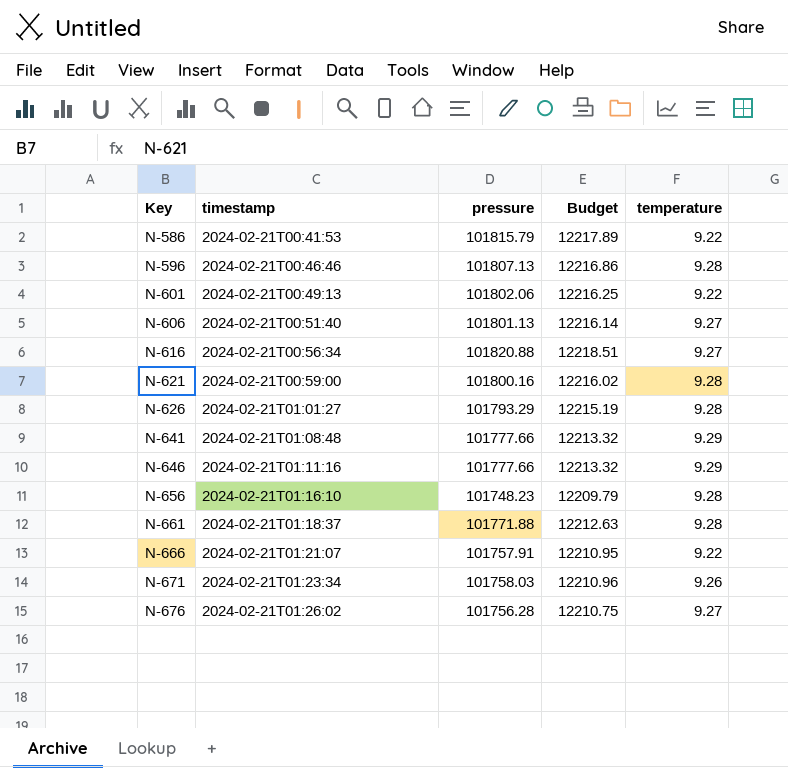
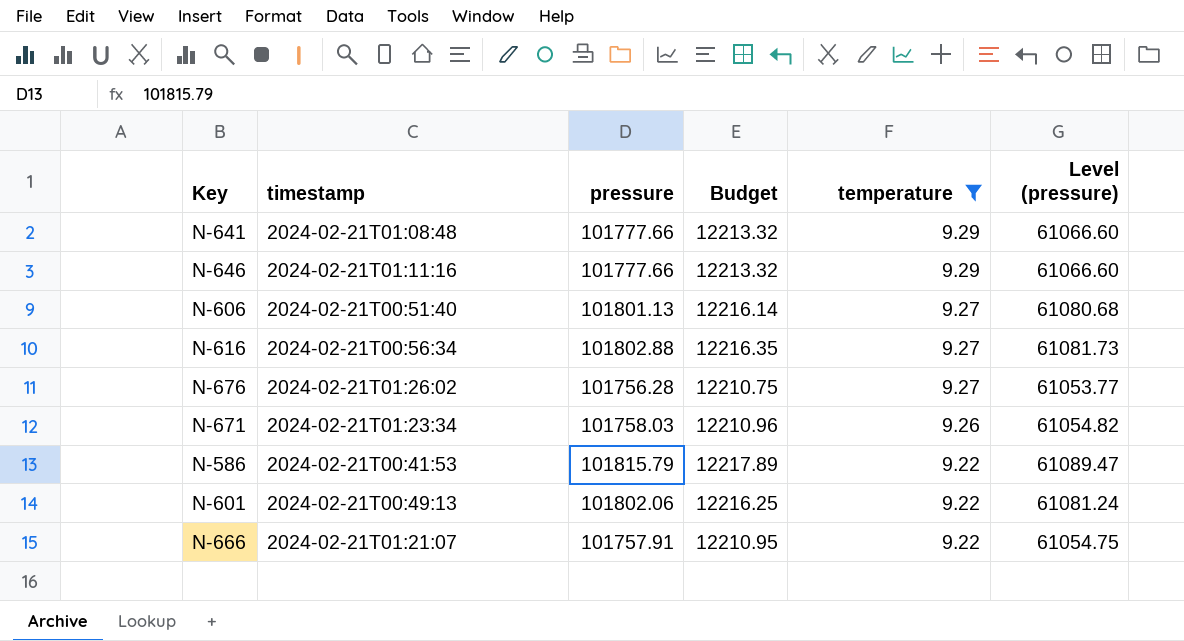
filter: none -> temperature != 9.28
row order: Key ascending -> temperature descending
column Level (pressure) | formula: none -> [pressure] * 0.6
N-616 | pressure: 101820.88 -> 101802.88
N-616 | Budget: 12218.51 -> 12216.35

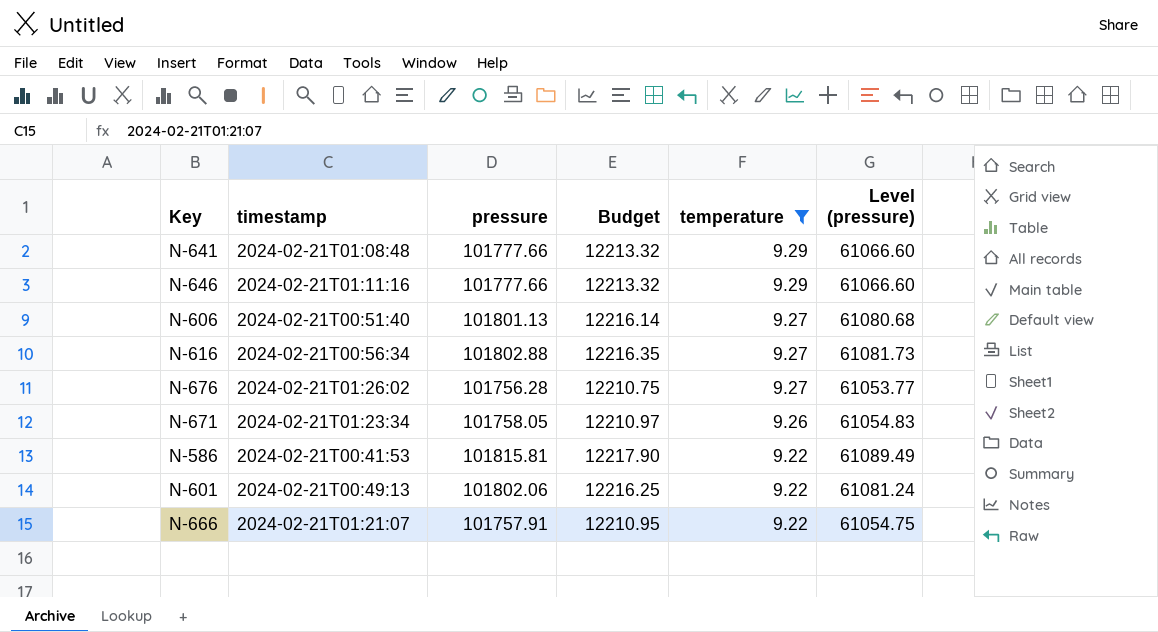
N-671 | pressure: 101758.03 -> 101758.05
N-671 | Budget: 12210.96 -> 12210.97
N-671 | Level (pressure): 61054.82 -> 61054.83
N-586 | pressure: 101815.79 -> 101815.81
N-586 | Budget: 12217.89 -> 12217.90
N-586 | Level (pressure): 61089.47 -> 61089.49

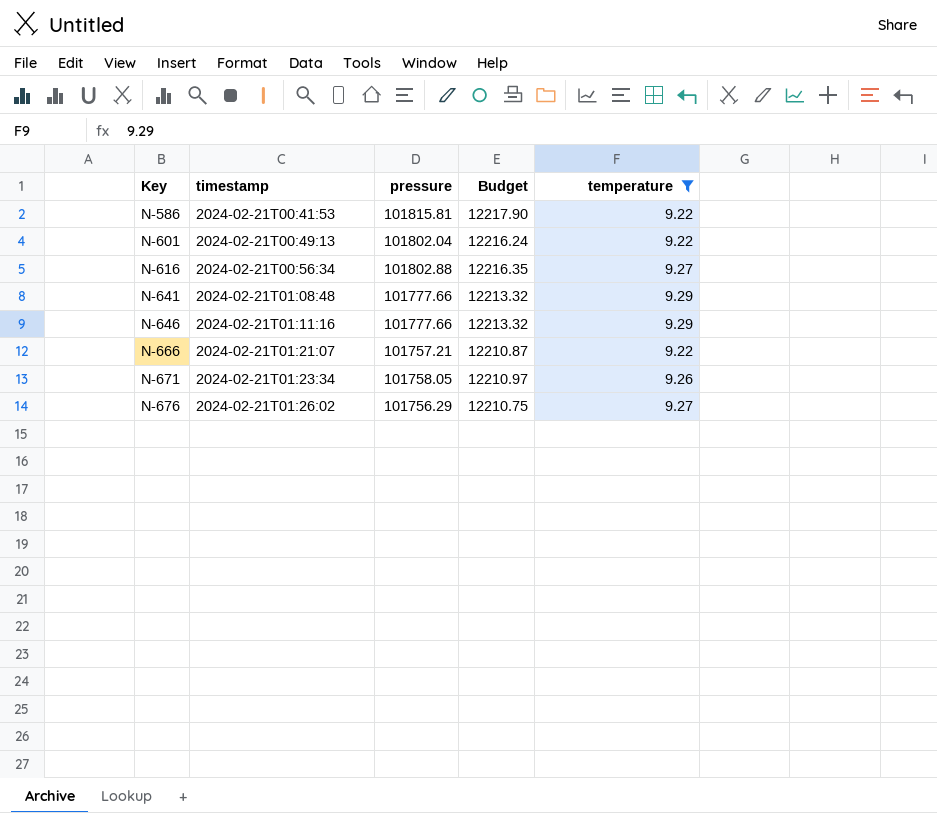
row order: temperature descending -> Key ascending
column Level (pressure) | formula: [pressure] * 0.6 -> none
row N-606: 2024-02-21T00:51:40 | 101801.13 | 12216.14 | 9.27 | 61080.68 -> none
N-601 | pressure: 101802.06 -> 101802.04
N-601 | Budget: 12216.25 -> 12216.24
N-666 | pressure: 101757.91 -> 101757.21
N-666 | Budget: 12210.95 -> 12210.87
N-676 | pressure: 101756.28 -> 101756.29

